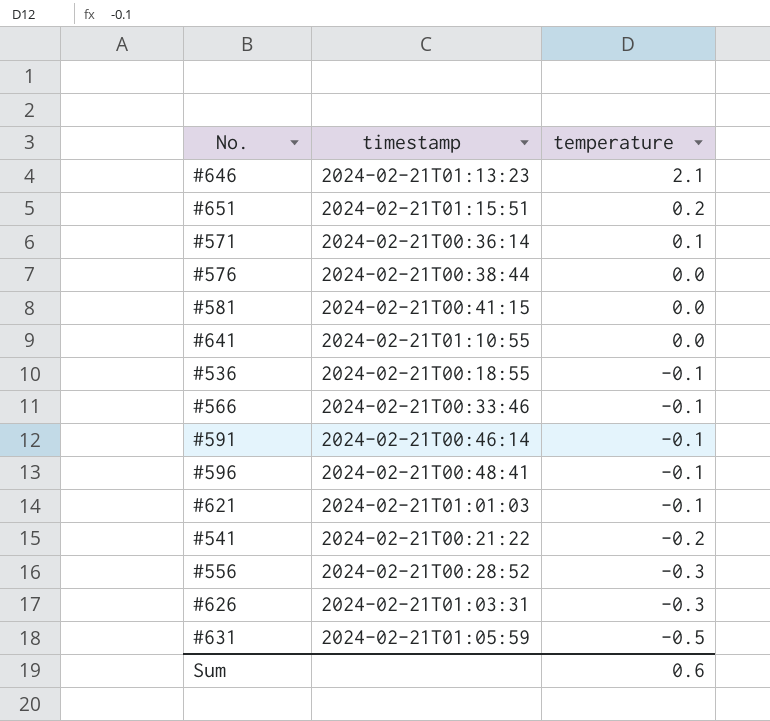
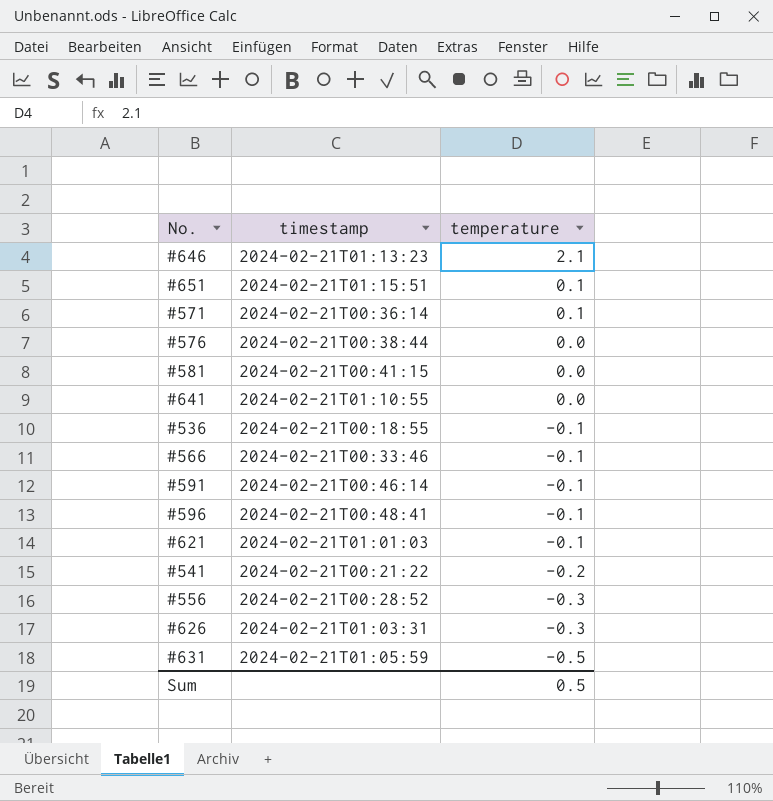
#651 | temperature: 0.2 -> 0.1
Sum | temperature: 0.6 -> 0.5

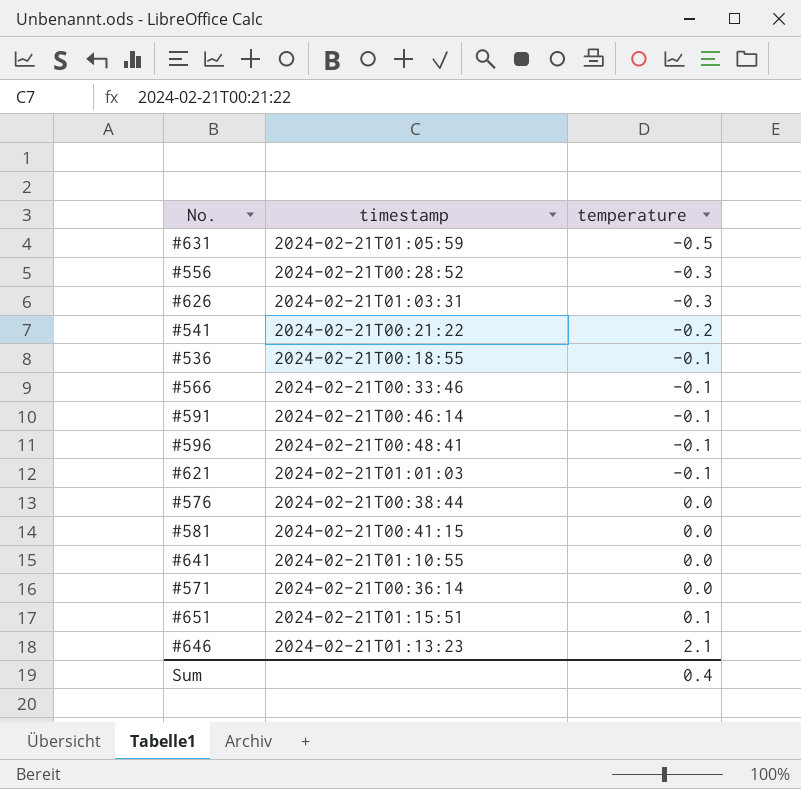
row order: temperature descending -> temperature ascending
#571 | temperature: 0.1 -> 0.0
Sum | temperature: 0.5 -> 0.4

